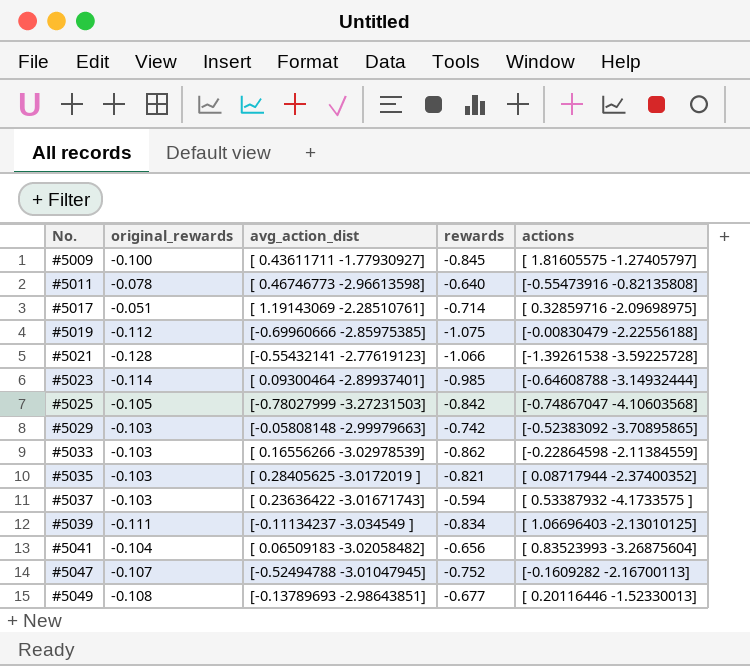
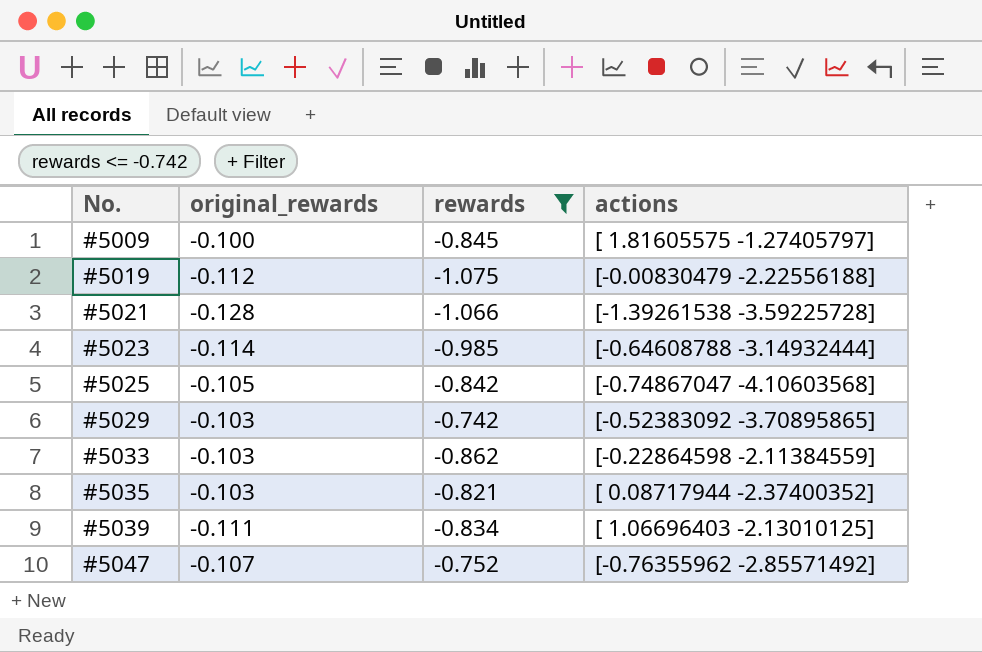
filter: none -> rewards <= -0.742
column avg_action_dist | position: 3 -> none
#5047 | actions: [-0.1609282 -2.16700113] -> [-0.76355962 -2.85571492]

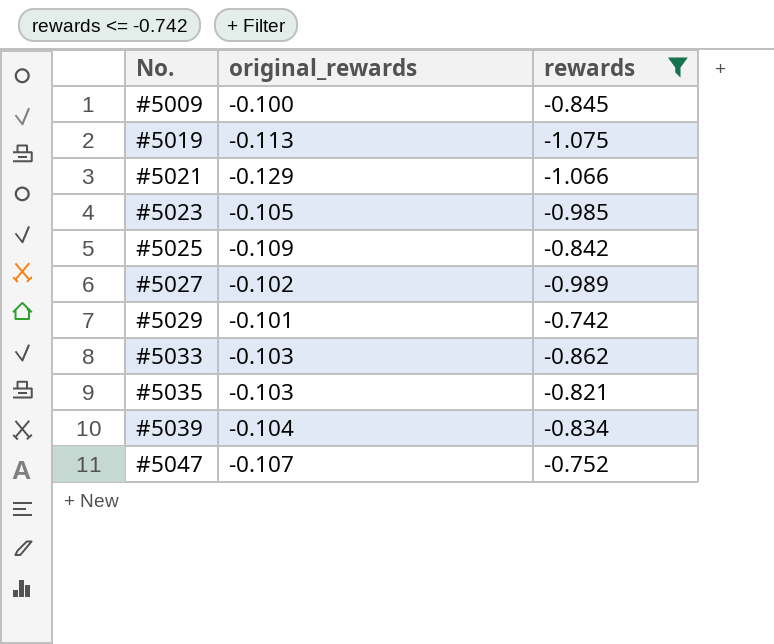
column actions | position: 4 -> none
#5019 | original_rewards: -0.112 -> -0.113
#5021 | original_rewards: -0.128 -> -0.129
#5023 | original_rewards: -0.114 -> -0.105
#5025 | original_rewards: -0.105 -> -0.109
row #5027: none -> -0.102 | -0.989
#5029 | original_rewards: -0.103 -> -0.101
#5039 | original_rewards: -0.111 -> -0.104

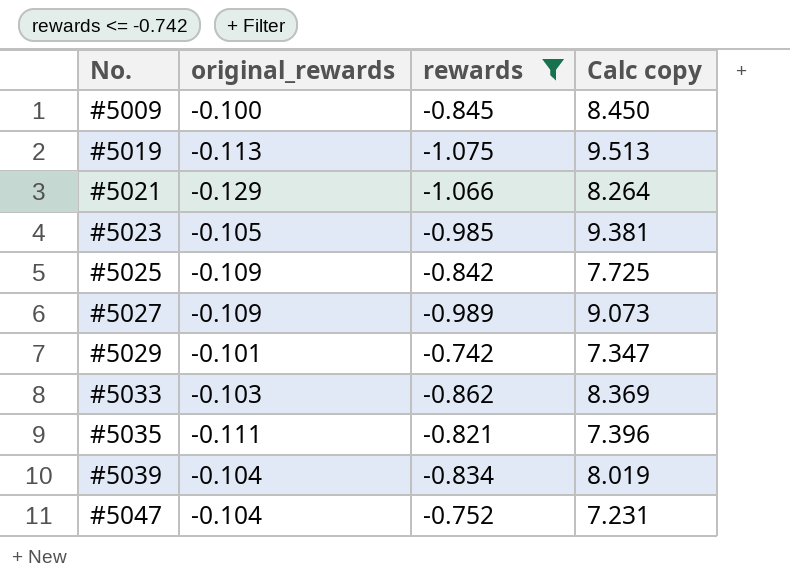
column Calc copy | formula: none -> [rewards] / [original_rewards]
#5027 | original_rewards: -0.102 -> -0.109
#5035 | original_rewards: -0.103 -> -0.111
#5047 | original_rewards: -0.107 -> -0.104

